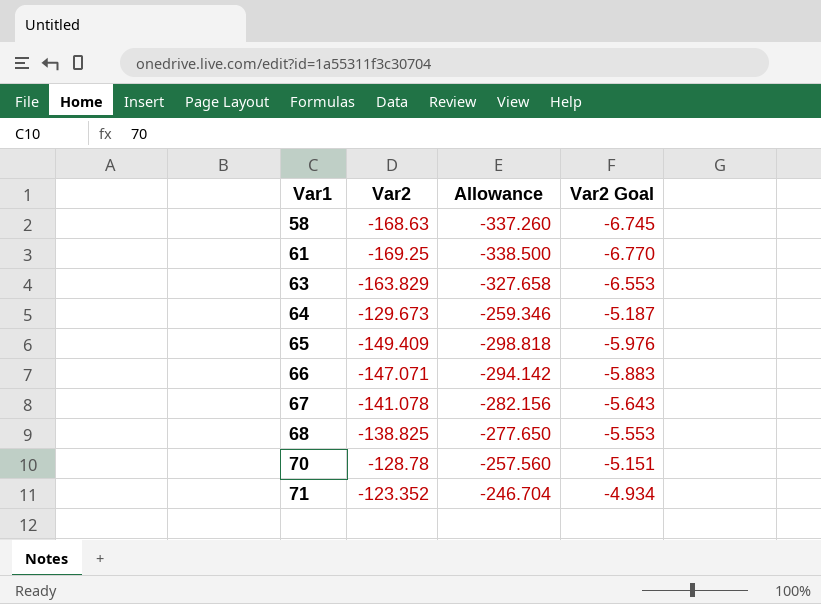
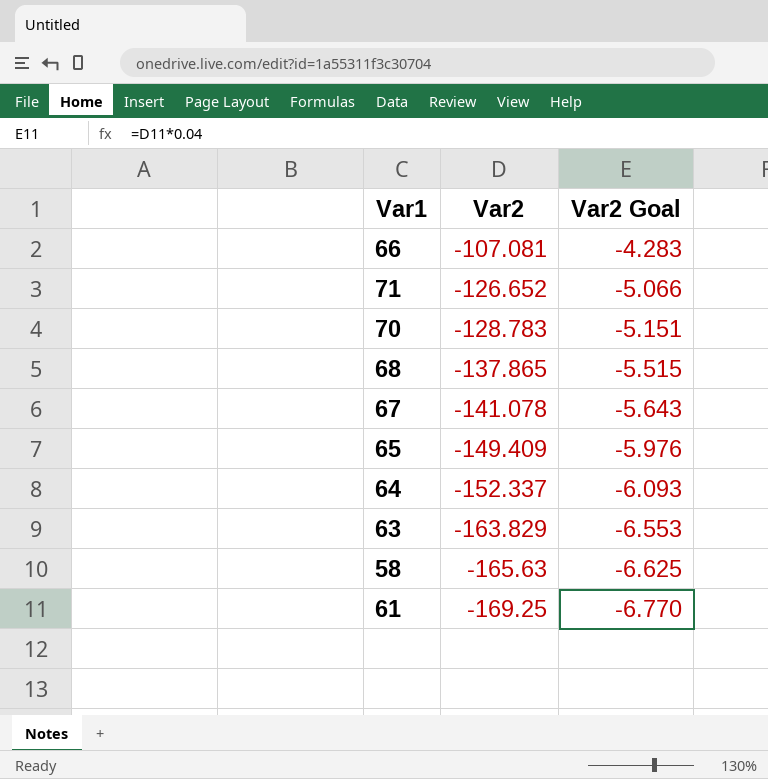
row order: Var1 ascending -> Var2 descending
column Allowance | formula: [Var2] * 2 -> none
66 | Var2: -147.071 -> -107.081
66 | Var2 Goal: -5.883 -> -4.283
71 | Var2: -123.352 -> -126.652
71 | Var2 Goal: -4.934 -> -5.066
70 | Var2: -128.78 -> -128.783
68 | Var2: -138.825 -> -137.865
68 | Var2 Goal: -5.553 -> -5.515
64 | Var2: -129.673 -> -152.337
64 | Var2 Goal: -5.187 -> -6.093
58 | Var2: -168.63 -> -165.63
58 | Var2 Goal: -6.745 -> -6.625

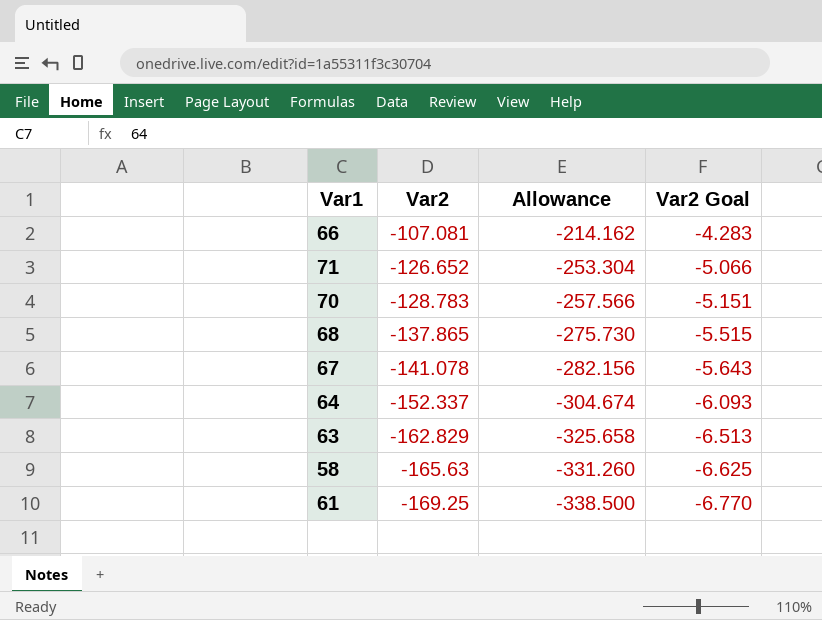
column Allowance | formula: none -> [Var2] * 2
row 65: -149.409 | -5.976 -> none
63 | Var2: -163.829 -> -162.829
63 | Var2 Goal: -6.553 -> -6.513

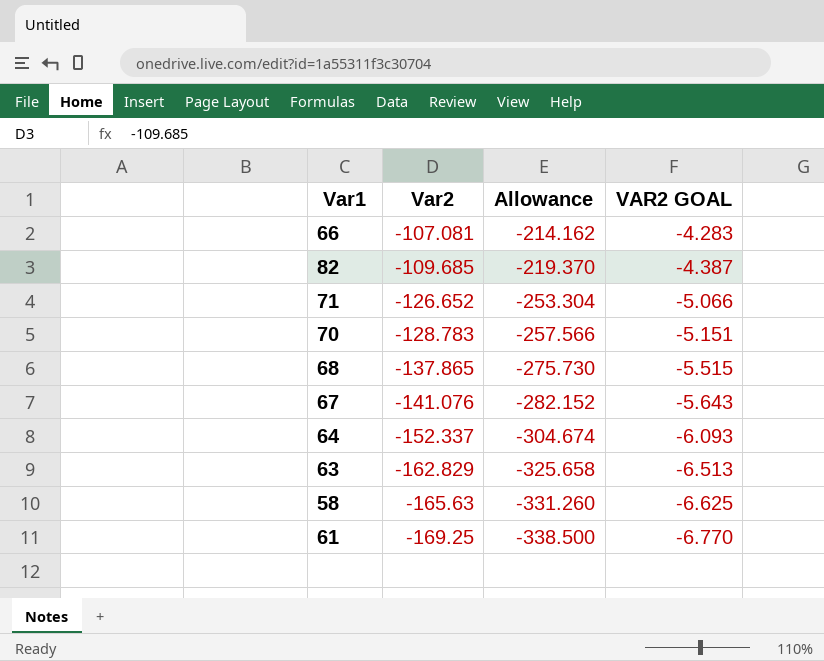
column name: Var2 Goal -> VAR2 GOAL
row 82: none -> -109.685 | -219.370 | -4.387
67 | Var2: -141.078 -> -141.076
67 | Allowance: -282.156 -> -282.152

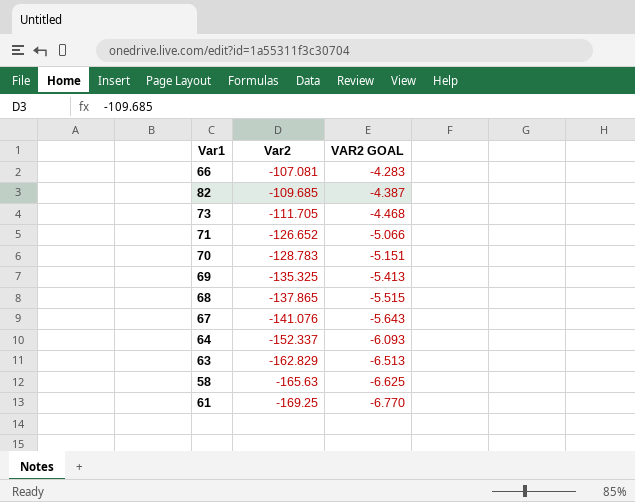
column Allowance | formula: [Var2] * 2 -> none
row 73: none -> -111.705 | -4.468
row 69: none -> -135.325 | -5.413

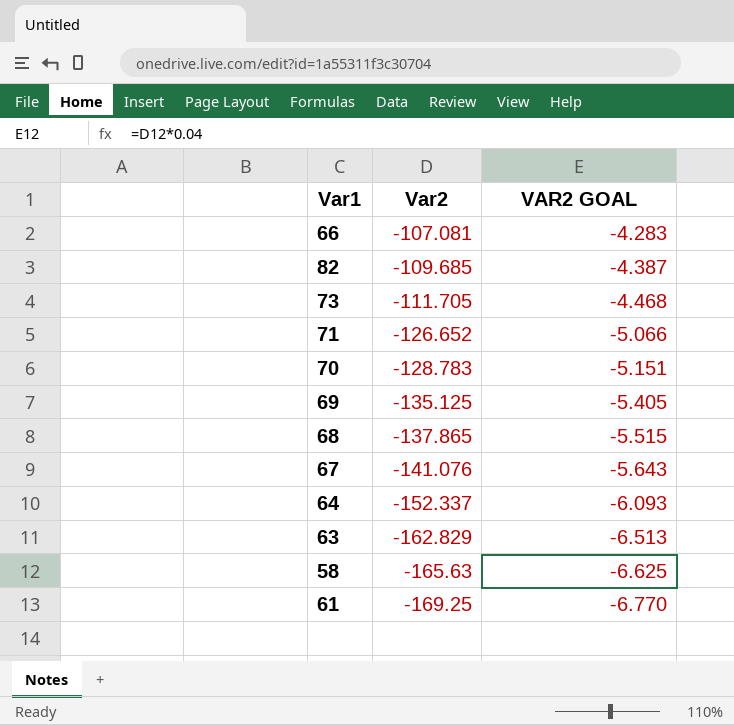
69 | Var2: -135.325 -> -135.125
69 | VAR2 GOAL: -5.413 -> -5.405

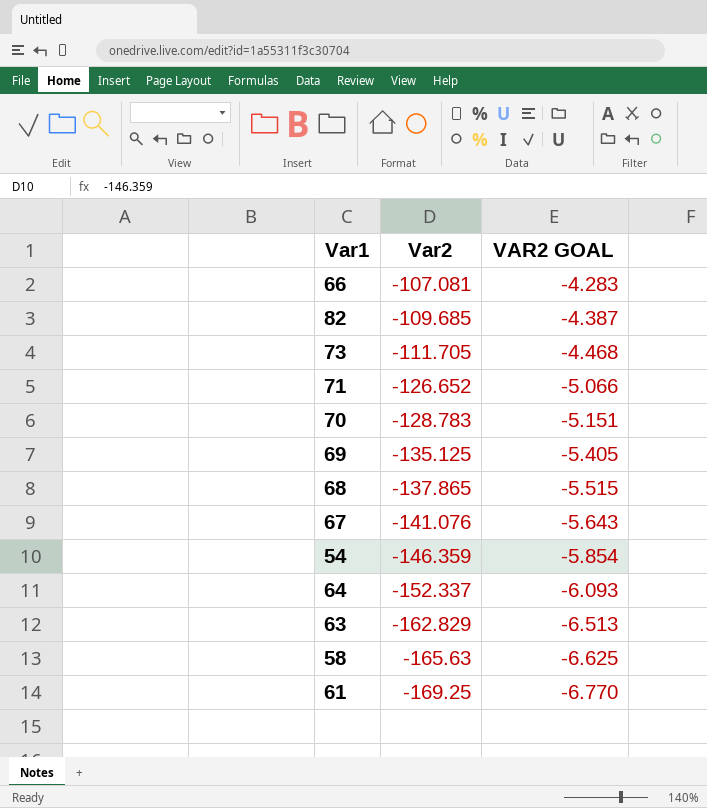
row 54: none -> -146.359 | -5.854

